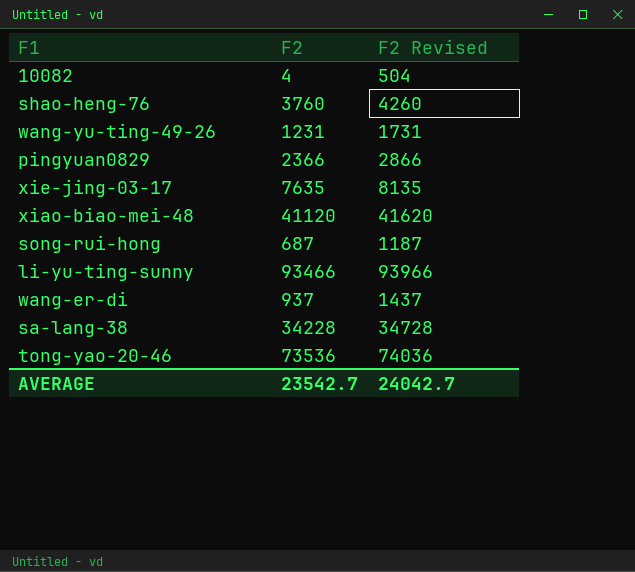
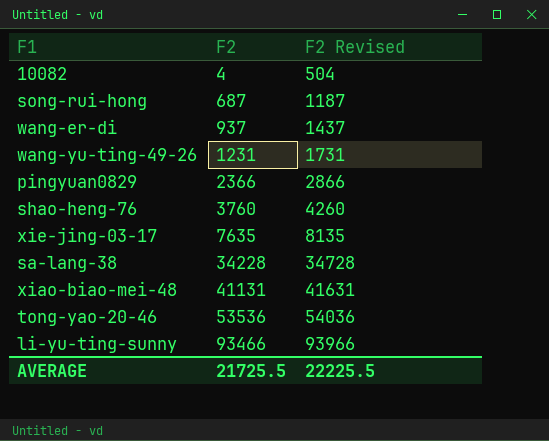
row order: none -> F2 ascending
xiao-biao-mei-48 | F2: 41120 -> 41131
xiao-biao-mei-48 | F2 Revised: 41620 -> 41631
tong-yao-20-46 | F2: 73536 -> 53536
tong-yao-20-46 | F2 Revised: 74036 -> 54036
AVERAGE | F2: 23542.7 -> 21725.5
AVERAGE | F2 Revised: 24042.7 -> 22225.5

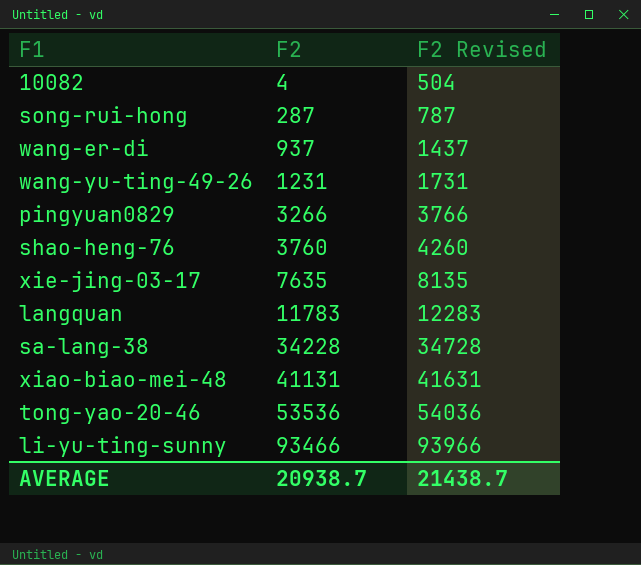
song-rui-hong | F2: 687 -> 287
song-rui-hong | F2 Revised: 1187 -> 787
pingyuan0829 | F2: 2366 -> 3266
pingyuan0829 | F2 Revised: 2866 -> 3766
row langquan: none -> 11783 | 12283
AVERAGE | F2: 21725.5 -> 20938.7
AVERAGE | F2 Revised: 22225.5 -> 21438.7

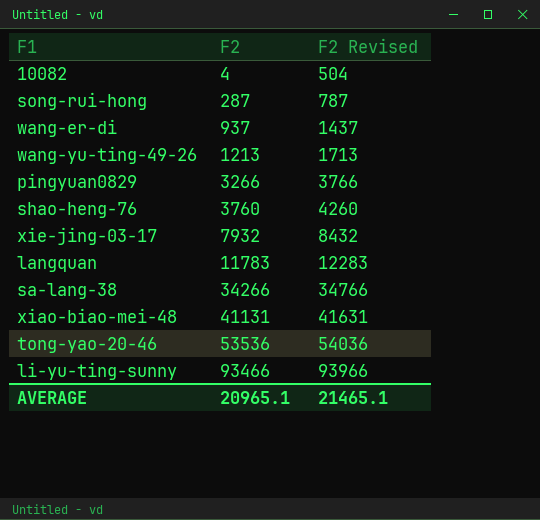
wang-yu-ting-49-26 | F2: 1231 -> 1213
wang-yu-ting-49-26 | F2 Revised: 1731 -> 1713
xie-jing-03-17 | F2: 7635 -> 7932
xie-jing-03-17 | F2 Revised: 8135 -> 8432
sa-lang-38 | F2: 34228 -> 34266
sa-lang-38 | F2 Revised: 34728 -> 34766
AVERAGE | F2: 20938.7 -> 20965.1
AVERAGE | F2 Revised: 21438.7 -> 21465.1

